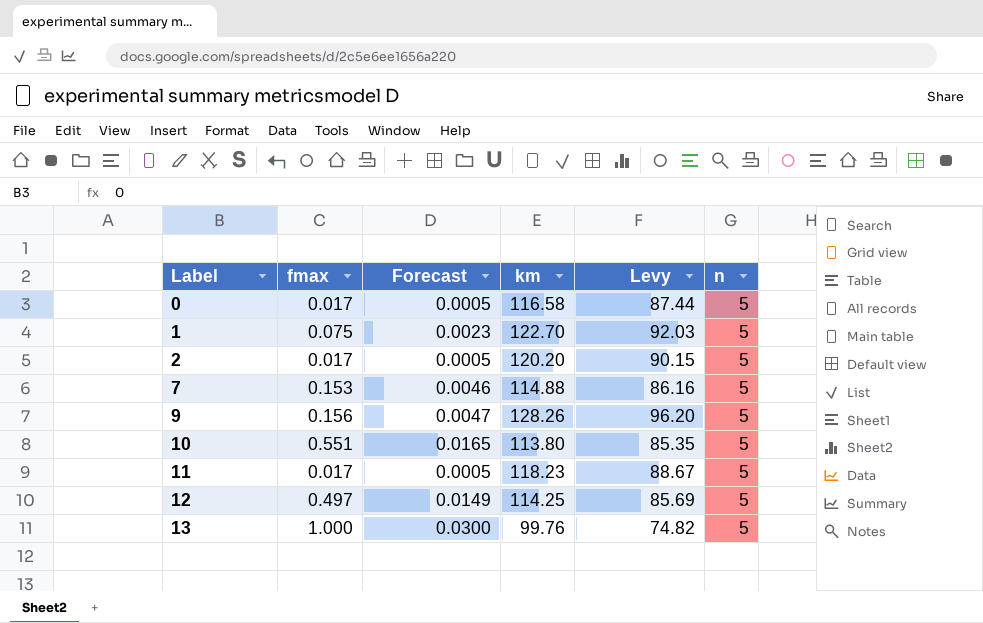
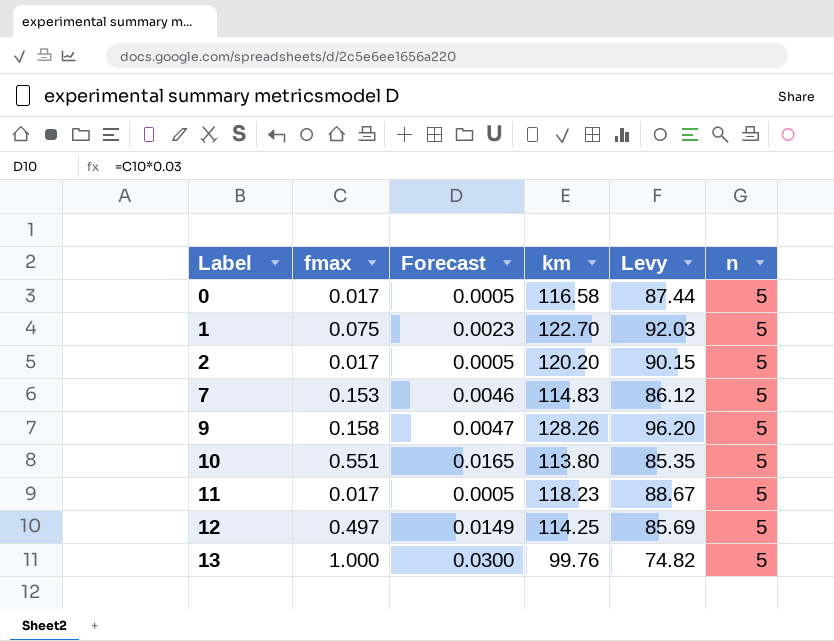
7 | km: 114.88 -> 114.83
7 | Levy: 86.16 -> 86.12
9 | fmax: 0.156 -> 0.158

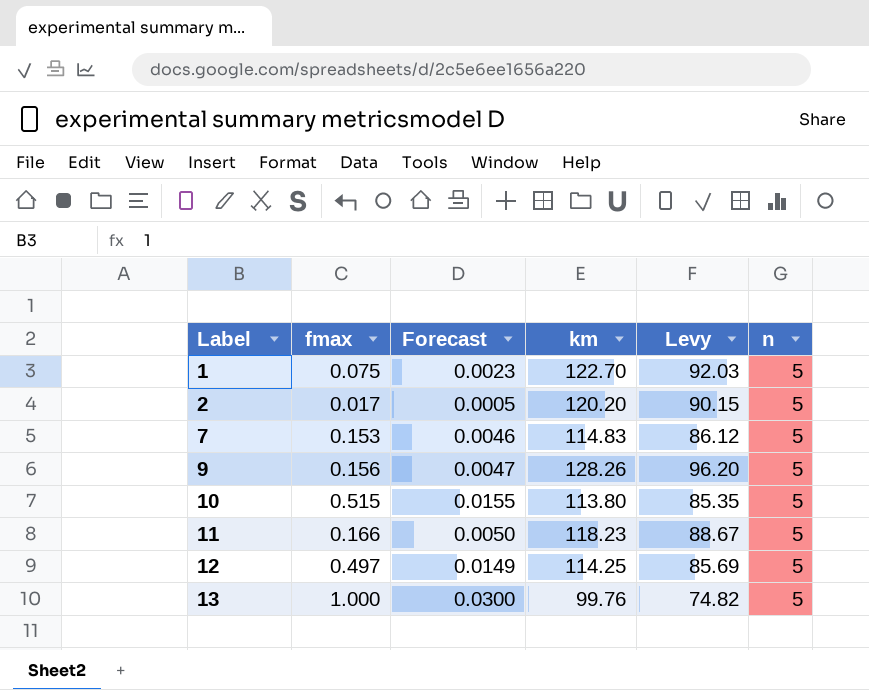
row 0: 0.017 | 0.0005 | 116.58 | 87.44 | 5 -> none
9 | fmax: 0.158 -> 0.156
10 | fmax: 0.551 -> 0.515
10 | Forecast: 0.0165 -> 0.0155
11 | fmax: 0.017 -> 0.166
11 | Forecast: 0.0005 -> 0.0050

